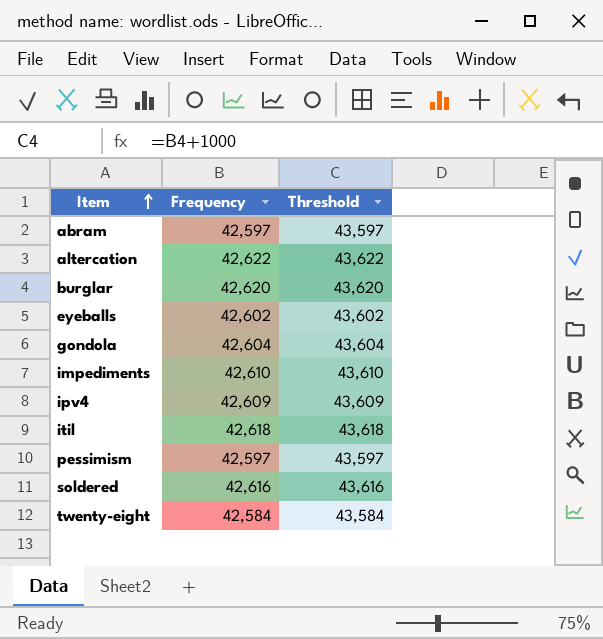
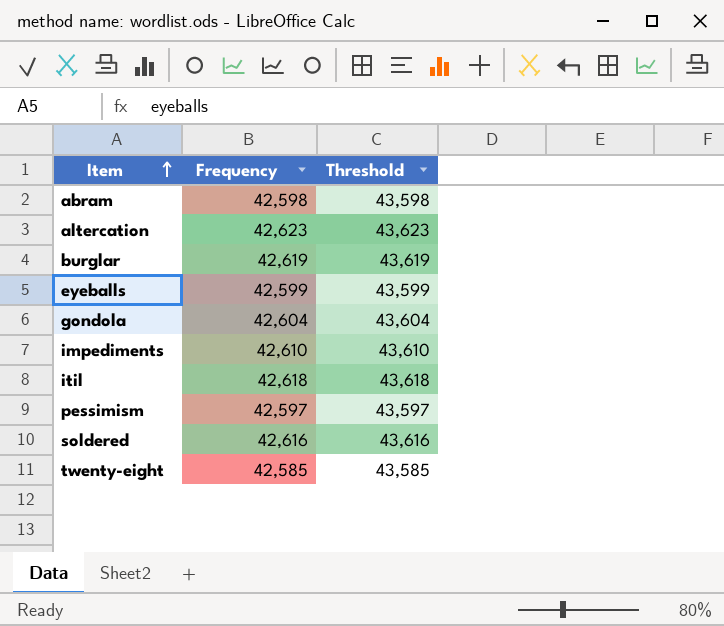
row ipv4: 42,609 | 43,609 -> none
abram | Frequency: 42,597 -> 42,598
abram | Threshold: 43,597 -> 43,598
altercation | Frequency: 42,622 -> 42,623
altercation | Threshold: 43,622 -> 43,623
burglar | Frequency: 42,620 -> 42,619
burglar | Threshold: 43,620 -> 43,619
eyeballs | Frequency: 42,602 -> 42,599
eyeballs | Threshold: 43,602 -> 43,599
twenty-eight | Frequency: 42,584 -> 42,585
twenty-eight | Threshold: 43,584 -> 43,585

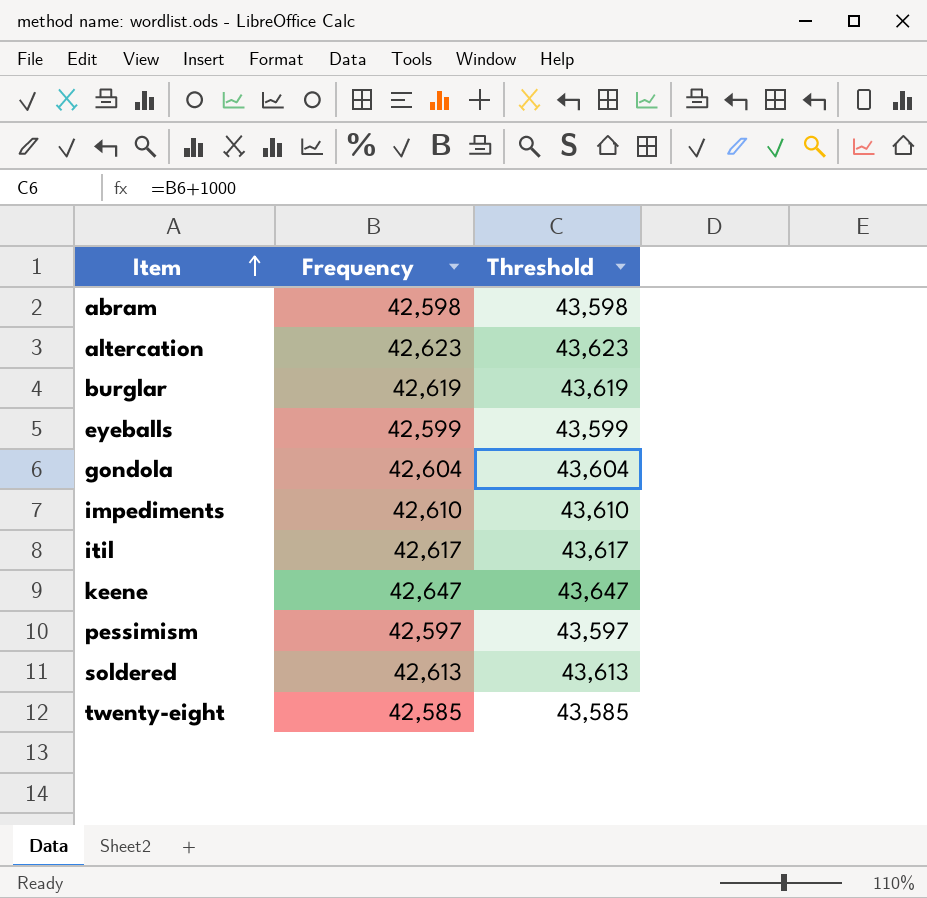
itil | Frequency: 42,618 -> 42,617
itil | Threshold: 43,618 -> 43,617
row keene: none -> 42,647 | 43,647
soldered | Frequency: 42,616 -> 42,613
soldered | Threshold: 43,616 -> 43,613

